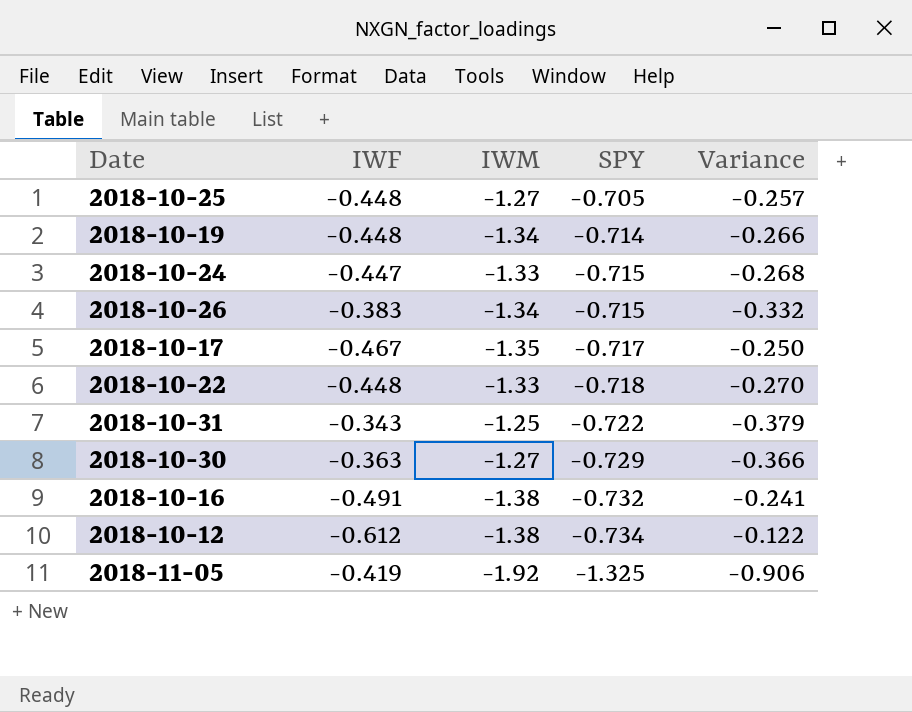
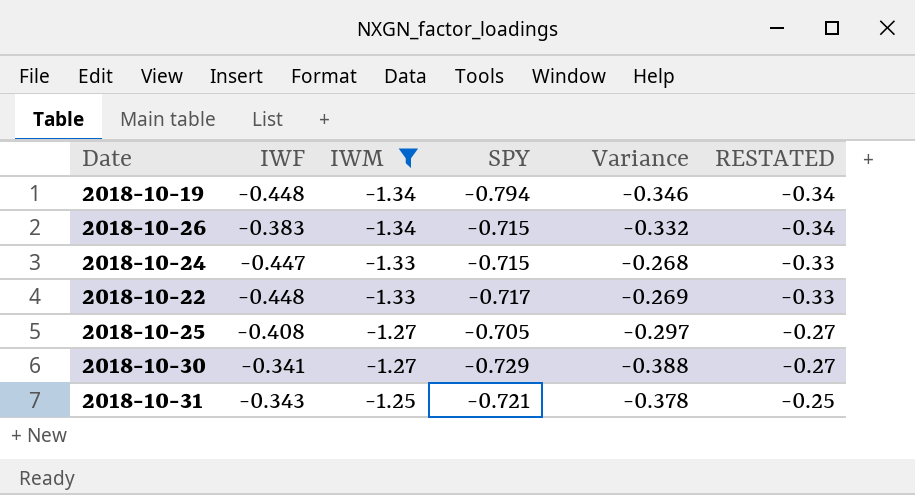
filter: none -> IWM >= -1.34
row order: SPY descending -> IWM ascending
column RESTATED | formula: none -> [IWM] + 1
2018-10-19 | SPY: -0.714 -> -0.794
2018-10-19 | Variance: -0.266 -> -0.346
2018-10-22 | SPY: -0.718 -> -0.717
2018-10-22 | Variance: -0.270 -> -0.269
2018-10-25 | IWF: -0.448 -> -0.408
2018-10-25 | Variance: -0.257 -> -0.297
2018-10-30 | IWF: -0.363 -> -0.341
2018-10-30 | Variance: -0.366 -> -0.388
2018-10-31 | SPY: -0.722 -> -0.721
2018-10-31 | Variance: -0.379 -> -0.378

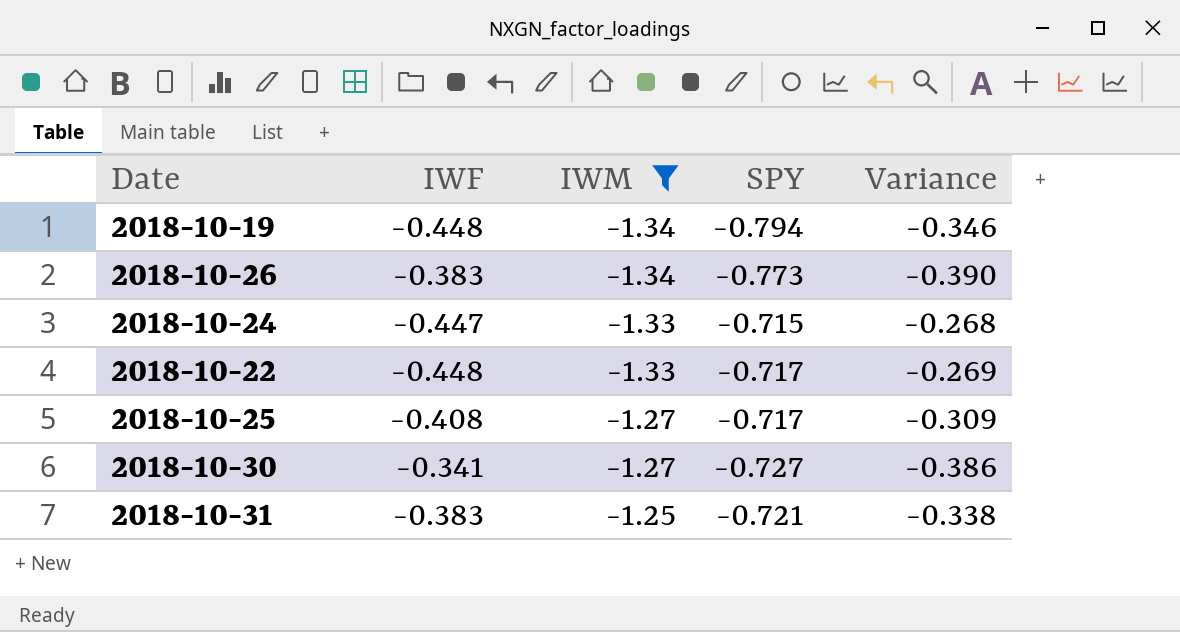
column RESTATED | formula: [IWM] + 1 -> none
2018-10-26 | SPY: -0.715 -> -0.773
2018-10-26 | Variance: -0.332 -> -0.390
2018-10-25 | SPY: -0.705 -> -0.717
2018-10-25 | Variance: -0.297 -> -0.309
2018-10-30 | SPY: -0.729 -> -0.727
2018-10-30 | Variance: -0.388 -> -0.386
2018-10-31 | IWF: -0.343 -> -0.383
2018-10-31 | Variance: -0.378 -> -0.338

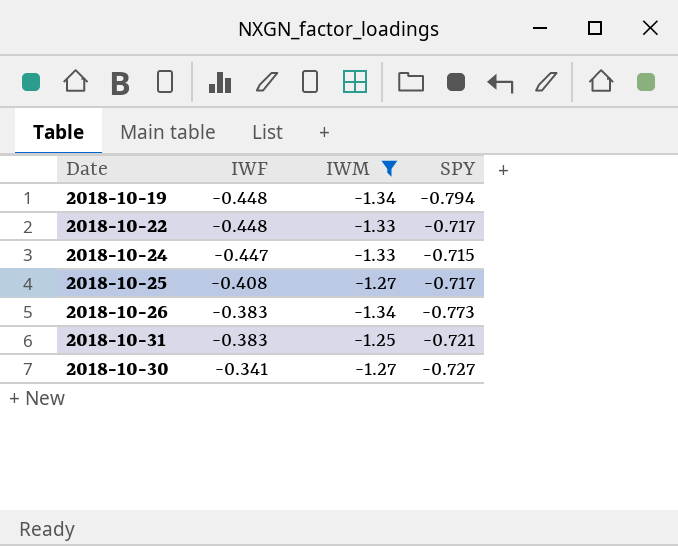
row order: IWM ascending -> IWF ascending
column Variance | formula: [SPY] - [IWF] -> none

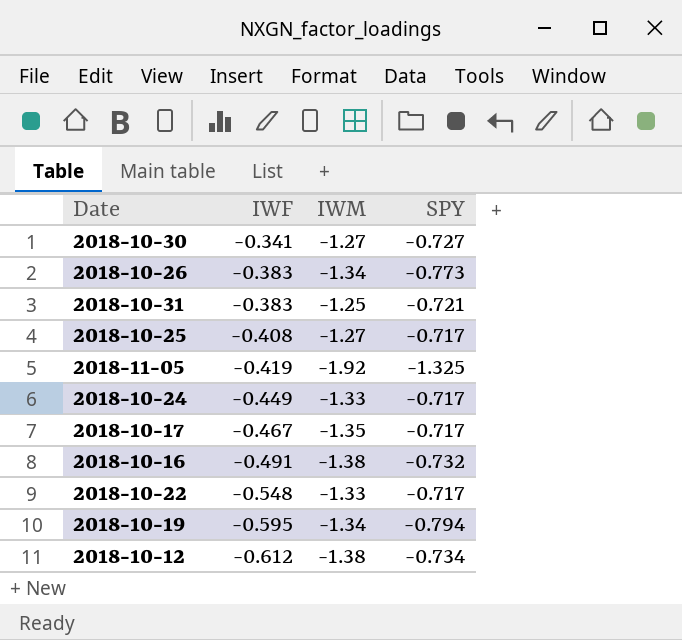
filter: IWM >= -1.34 -> none
row order: IWF ascending -> IWF descending
2018-10-24 | IWF: -0.447 -> -0.449
2018-10-24 | SPY: -0.715 -> -0.717
2018-10-22 | IWF: -0.448 -> -0.548
2018-10-19 | IWF: -0.448 -> -0.595

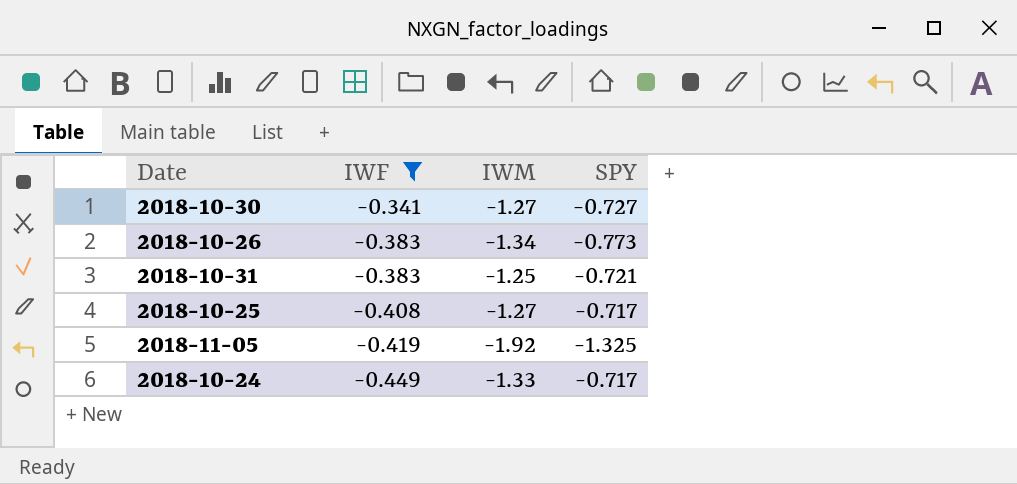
filter: none -> IWF >= -0.449

